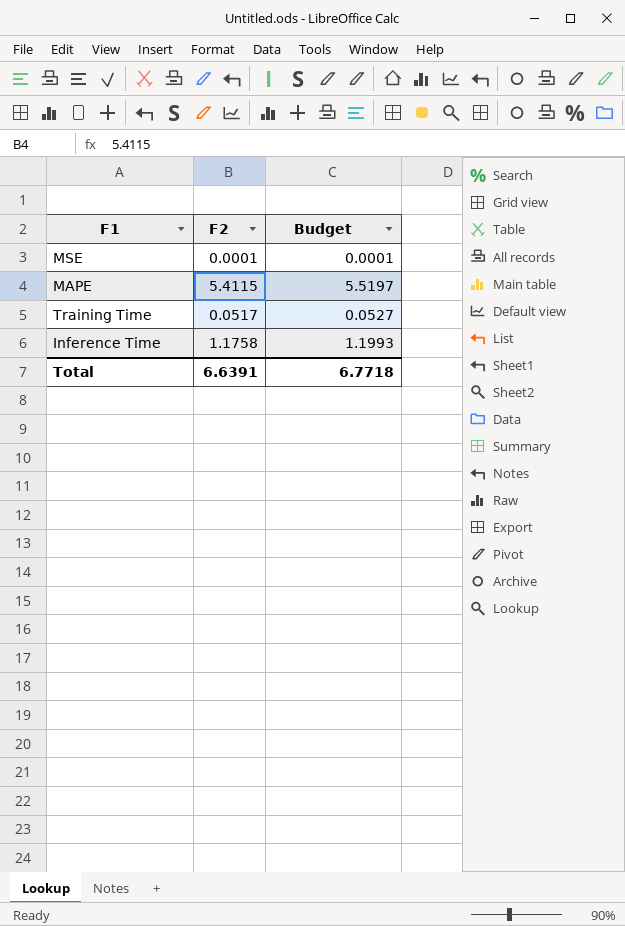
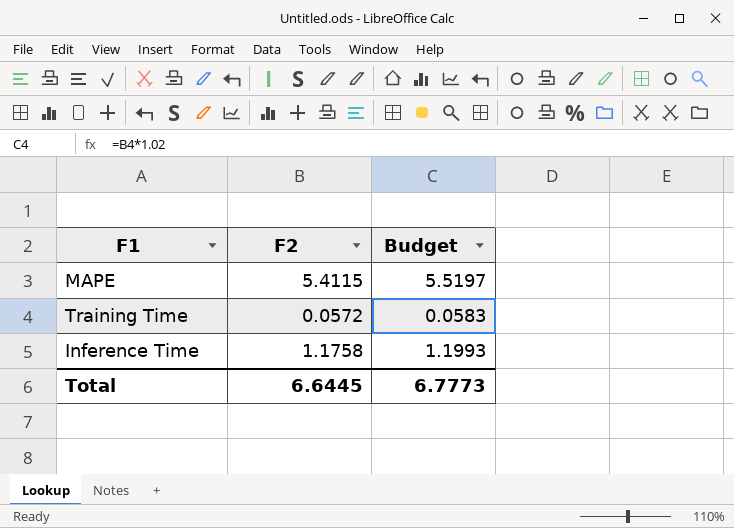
row MSE: 0.0001 | 0.0001 -> none
Training Time | F2: 0.0517 -> 0.0572
Training Time | Budget: 0.0527 -> 0.0583
Total | F2: 6.6391 -> 6.6445
Total | Budget: 6.7718 -> 6.7773

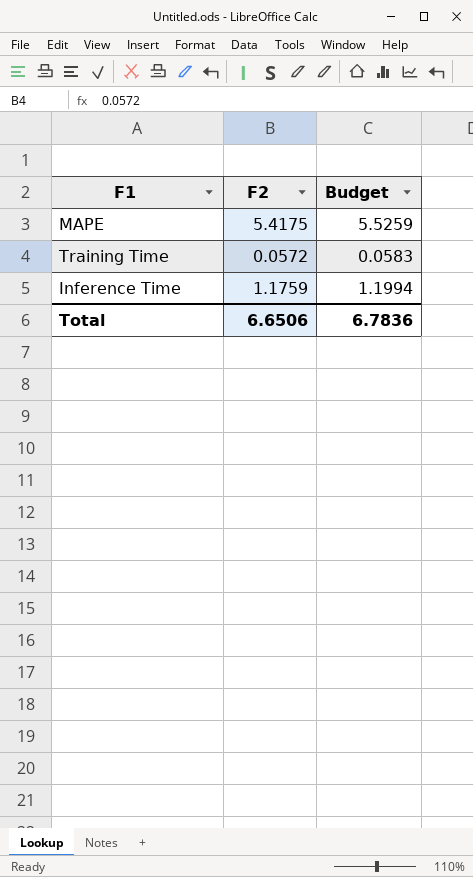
MAPE | F2: 5.4115 -> 5.4175
MAPE | Budget: 5.5197 -> 5.5259
Inference Time | F2: 1.1758 -> 1.1759
Inference Time | Budget: 1.1993 -> 1.1994
Total | F2: 6.6445 -> 6.6506
Total | Budget: 6.7773 -> 6.7836

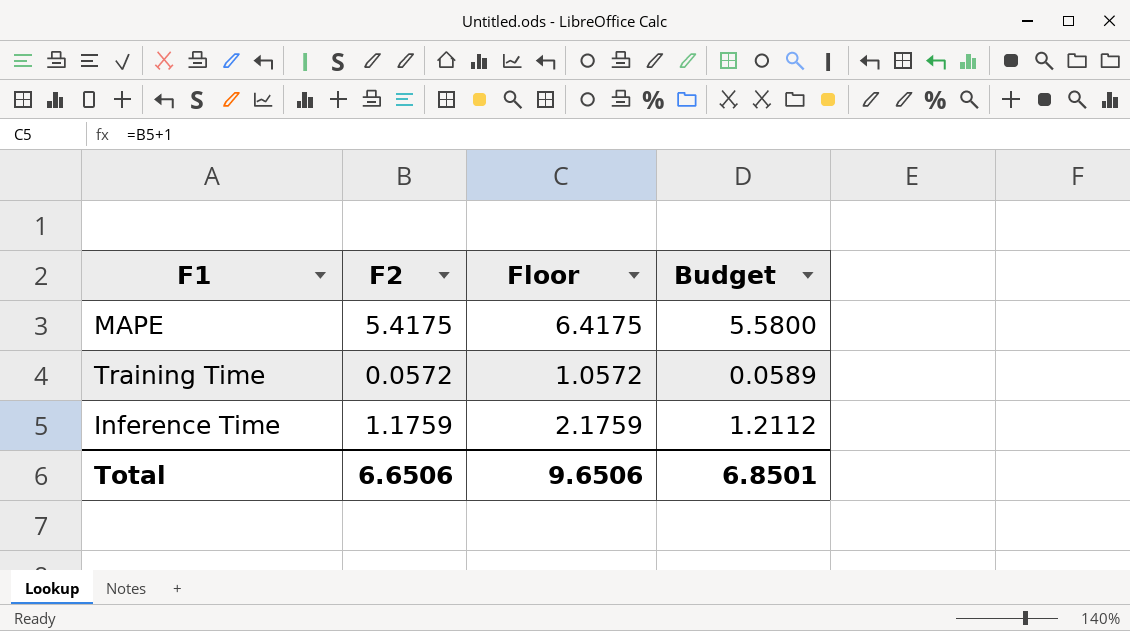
column Floor | formula: none -> [F2] + 1
column Budget | formula: [F2] * 1.02 -> [F2] * 1.03
Total | Budget: 6.7836 -> 6.8501

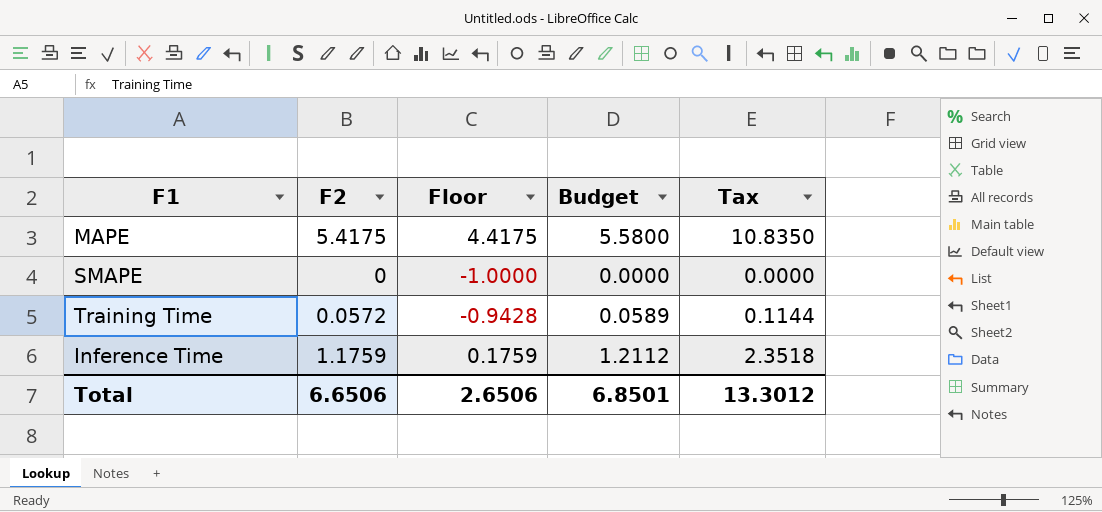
column Floor | formula: [F2] + 1 -> [F2] - 1
column Tax | formula: none -> [F2] * 2
row SMAPE: none -> 0 | -1.0000 | 0.0000 | 0.0000
Total | Floor: 9.6506 -> 2.6506

